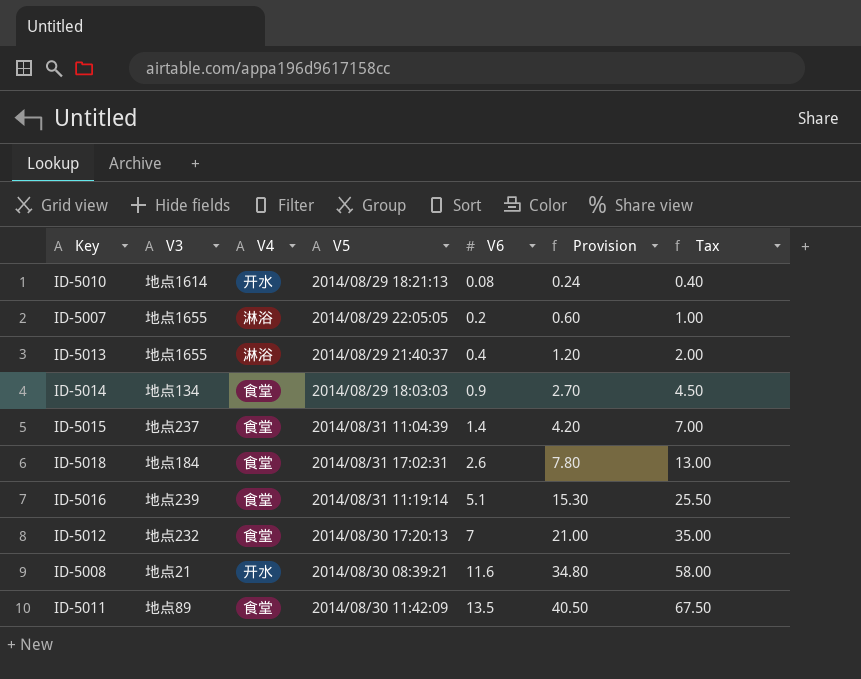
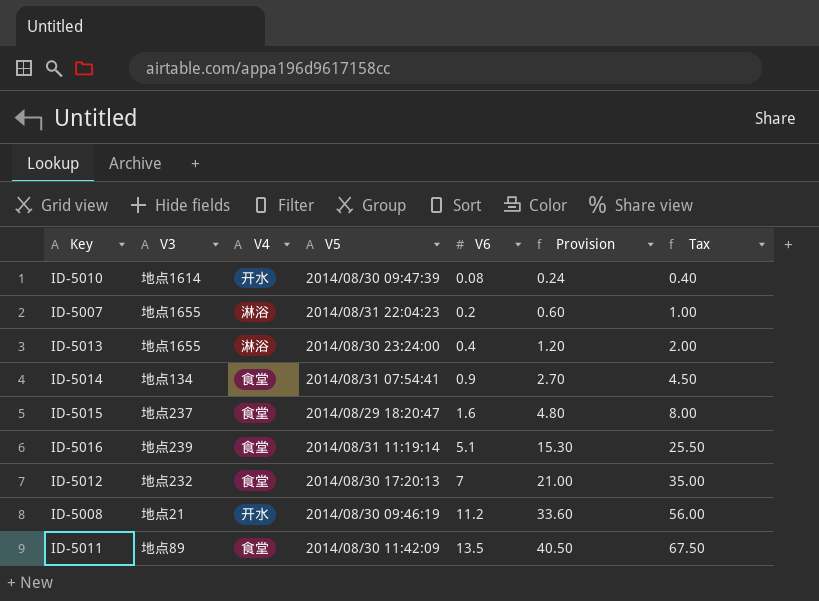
row ID-5018: 地点184 | 食堂 | 2014/08/31 17:02:31 | 2.6 | 7.80 | 13.00 -> none
ID-5010 | V5: 2014/08/29 18:21:13 -> 2014/08/30 09:47:39
ID-5007 | V5: 2014/08/29 22:05:05 -> 2014/08/31 22:04:23
ID-5013 | V5: 2014/08/29 21:40:37 -> 2014/08/30 23:24:00
ID-5014 | V5: 2014/08/29 18:03:03 -> 2014/08/31 07:54:41
ID-5015 | V5: 2014/08/31 11:04:39 -> 2014/08/29 18:20:47
ID-5015 | V6: 1.4 -> 1.6
ID-5015 | Provision: 4.20 -> 4.80
ID-5015 | Tax: 7.00 -> 8.00
ID-5008 | V5: 2014/08/30 08:39:21 -> 2014/08/30 09:46:19
ID-5008 | V6: 11.6 -> 11.2
ID-5008 | Provision: 34.80 -> 33.60
ID-5008 | Tax: 58.00 -> 56.00

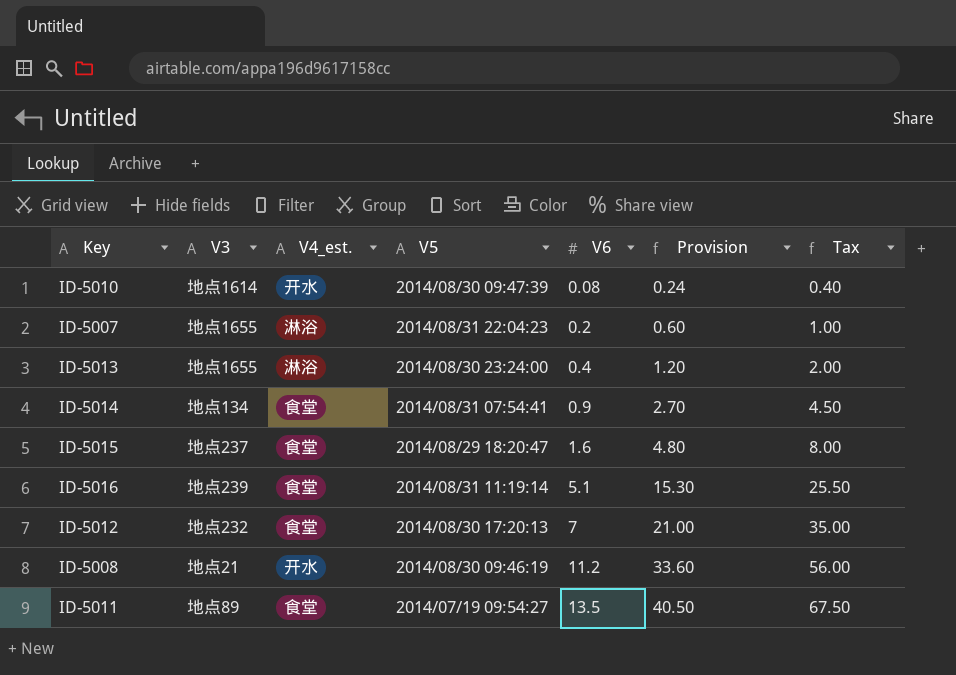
column name: V4 -> V4_est.
ID-5011 | V5: 2014/08/30 11:42:09 -> 2014/07/19 09:54:27

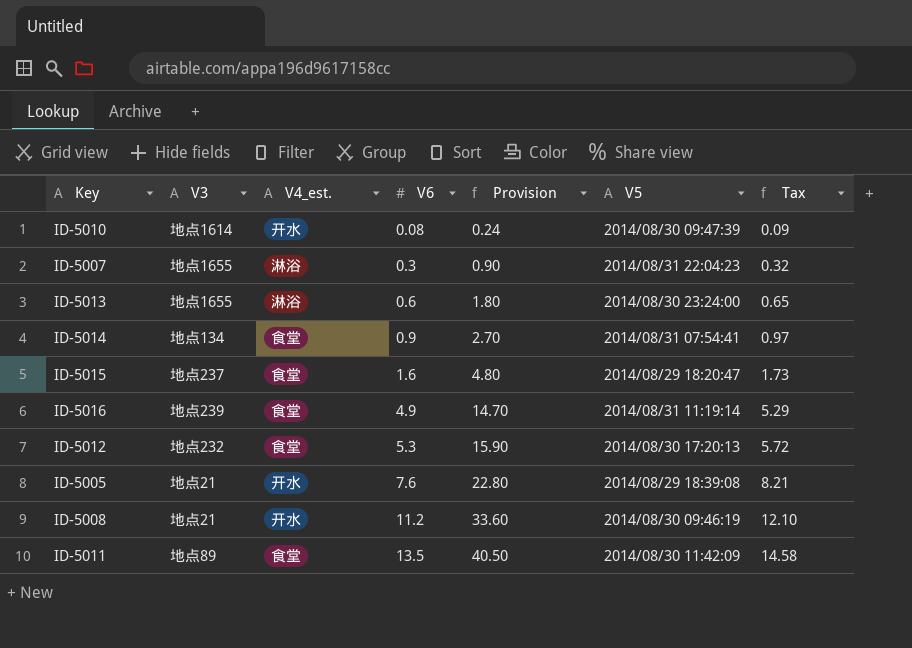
column V5 | position: 4 -> 6
column Tax | formula: [V6] * 5 -> [V6] * 1.08
ID-5007 | V6: 0.2 -> 0.3
ID-5007 | Provision: 0.60 -> 0.90
ID-5013 | V6: 0.4 -> 0.6
ID-5013 | Provision: 1.20 -> 1.80
ID-5016 | V6: 5.1 -> 4.9
ID-5016 | Provision: 15.30 -> 14.70
ID-5012 | V6: 7 -> 5.3
ID-5012 | Provision: 21.00 -> 15.90
row ID-5005: none -> 地点21 | 开水 | 7.6 | 22.80 | 2014/08/29 18:39:08 | 8.21
ID-5011 | V5: 2014/07/19 09:54:27 -> 2014/08/30 11:42:09

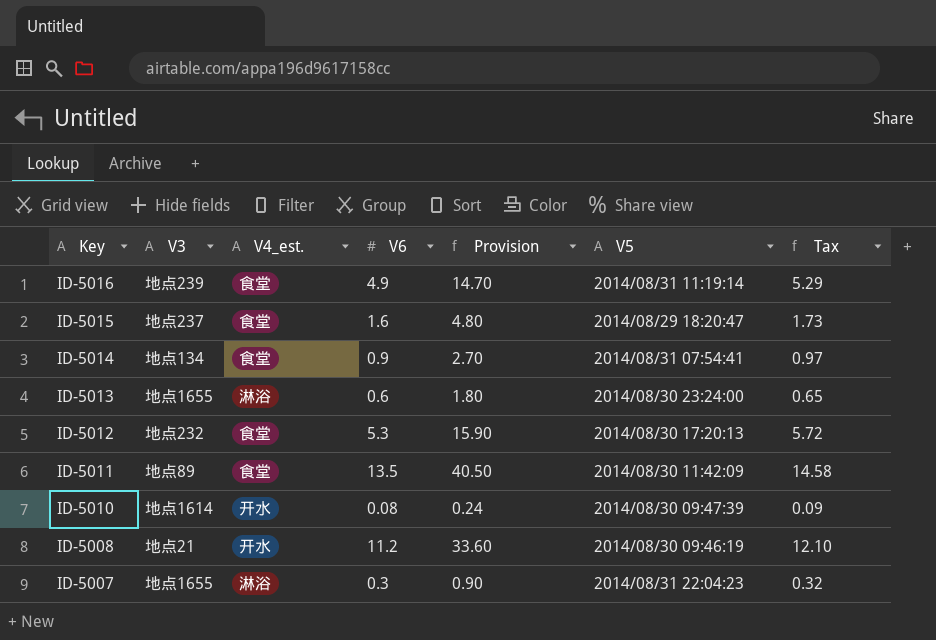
row order: V6 ascending -> Key descending
row ID-5005: 地点21 | 开水 | 7.6 | 22.80 | 2014/08/29 18:39:08 | 8.21 -> none

